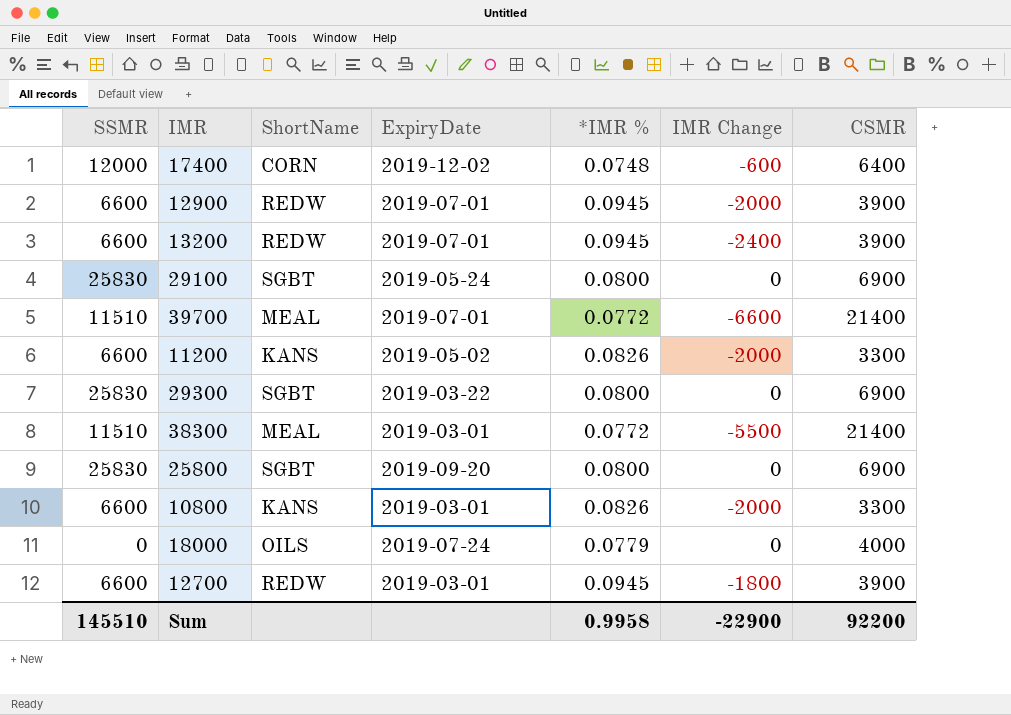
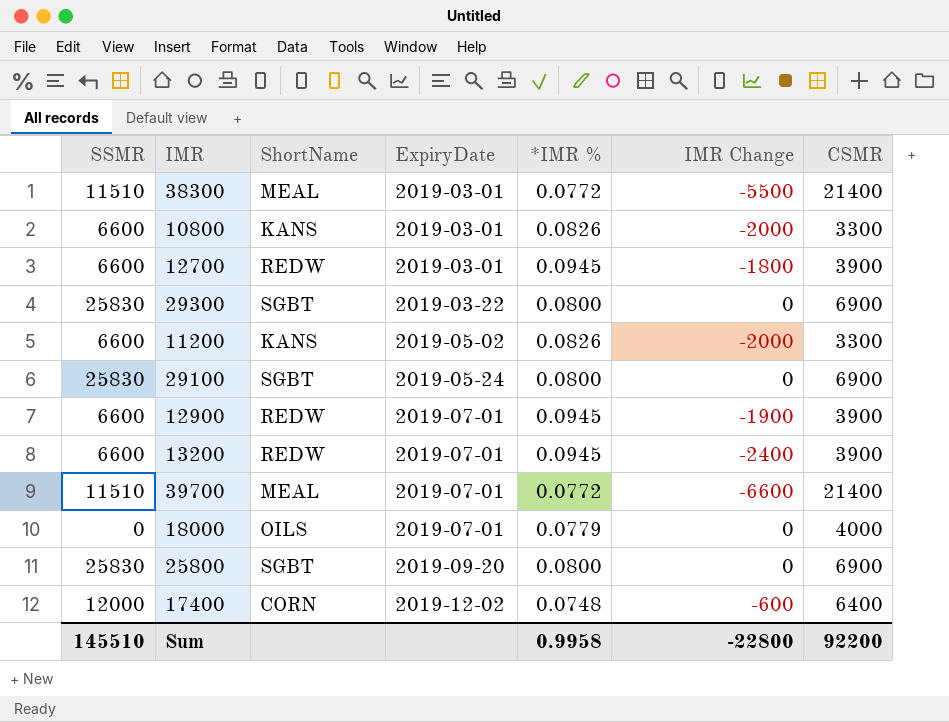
row order: none -> ExpiryDate ascending
12900 | IMR Change: -2000 -> -1900
18000 | ExpiryDate: 2019-07-24 -> 2019-07-01
Sum | IMR Change: -22900 -> -22800

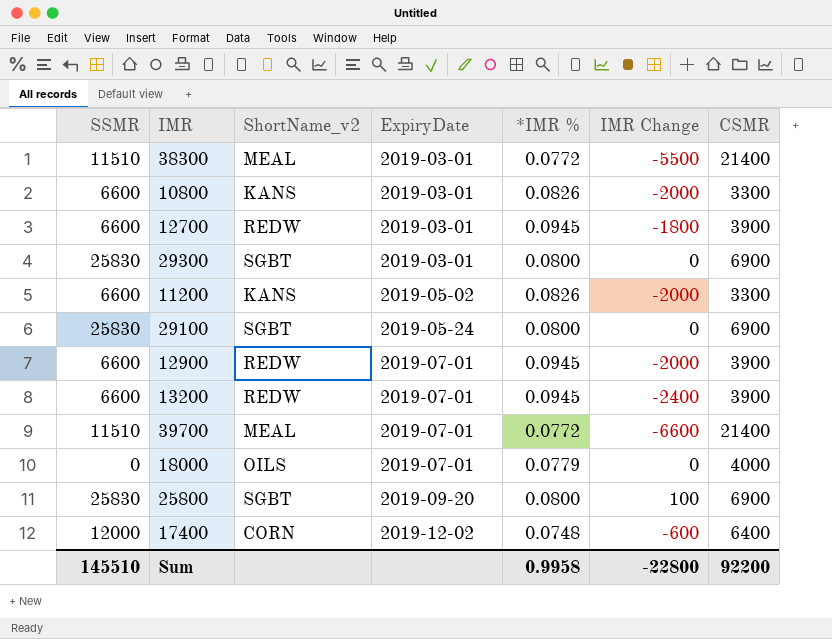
column name: ShortName -> ShortName_v2
29300 | ExpiryDate: 2019-03-22 -> 2019-03-01
12900 | IMR Change: -1900 -> -2000
25800 | IMR Change: 0 -> 100

